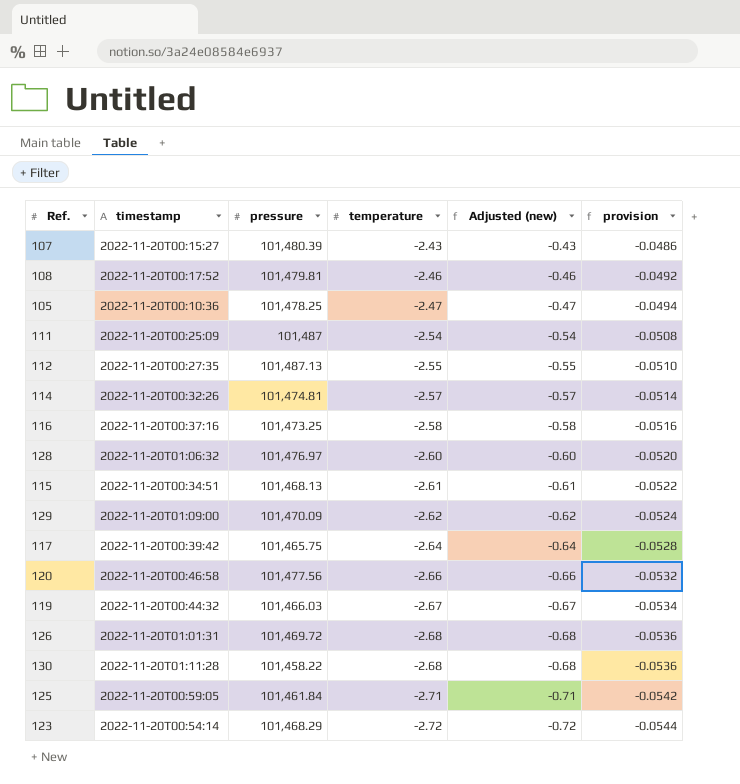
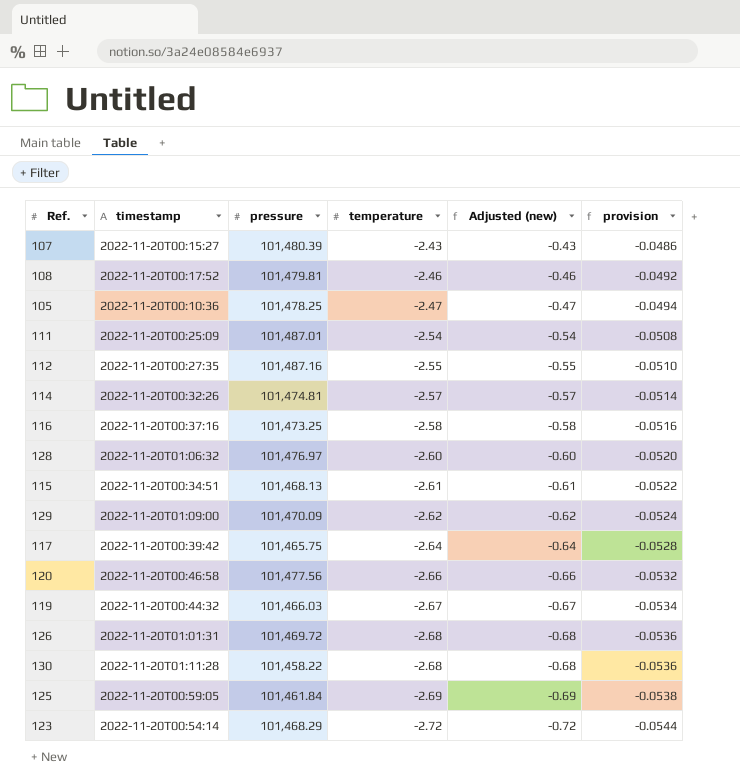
111 | pressure: 101,487 -> 101,487.01
112 | pressure: 101,487.13 -> 101,487.16
125 | temperature: -2.71 -> -2.69
125 | Adjusted (new): -0.71 -> -0.69
125 | provision: -0.0542 -> -0.0538

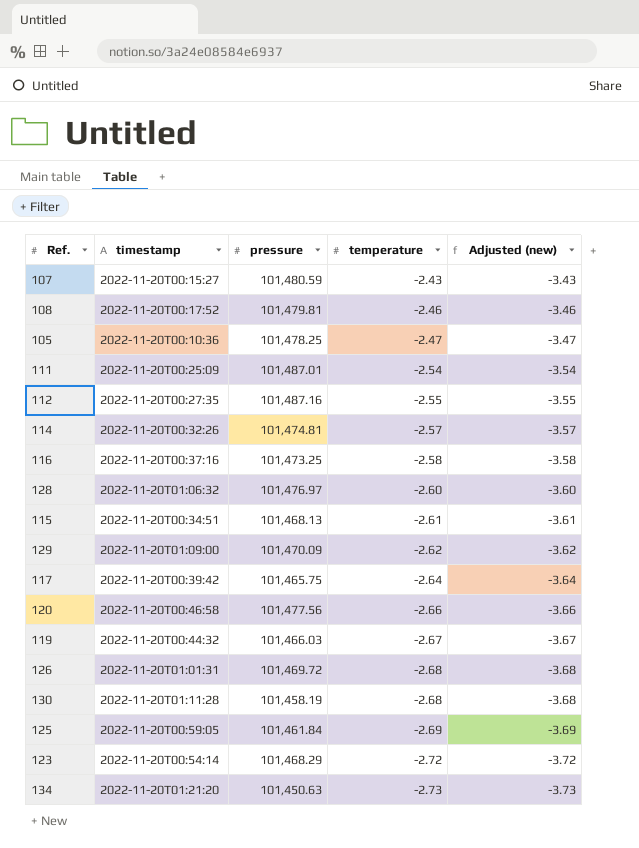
column provision | formula: [temperature] * 0.02 -> none
column Adjusted (new) | formula: [temperature] + 2 -> [temperature] - 1
107 | pressure: 101,480.39 -> 101,480.59
130 | pressure: 101,458.22 -> 101,458.19
row 134: none -> 2022-11-20T01:21:20 | 101,450.63 | -2.73 | -3.73

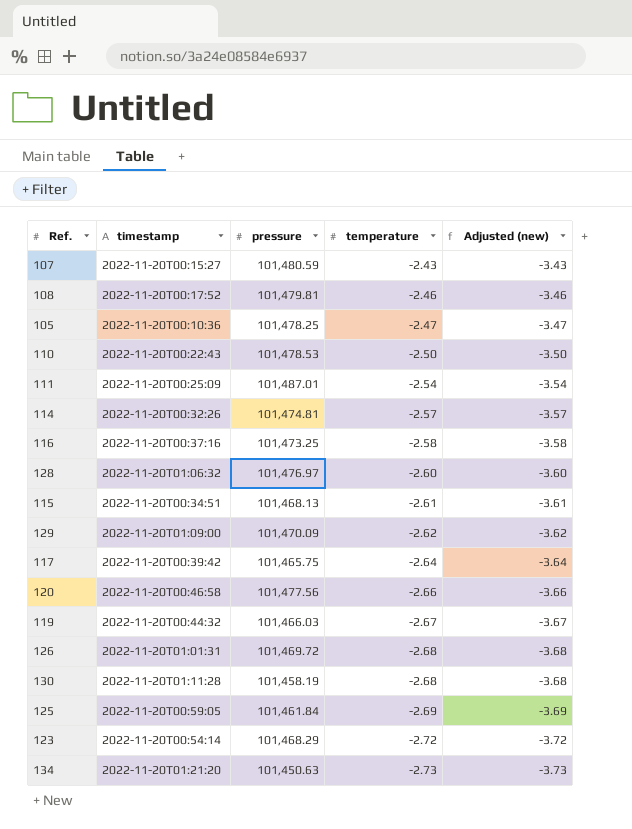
row 112: 2022-11-20T00:27:35 | 101,487.16 | -2.55 | -3.55 -> none
row 110: none -> 2022-11-20T00:22:43 | 101,478.53 | -2.50 | -3.50

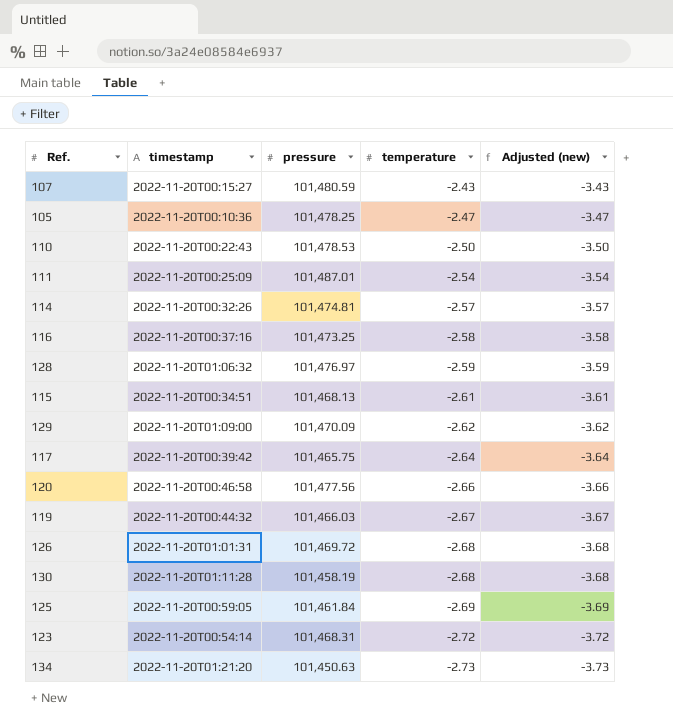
row 108: 2022-11-20T00:17:52 | 101,479.81 | -2.46 | -3.46 -> none
128 | temperature: -2.60 -> -2.59
128 | Adjusted (new): -3.60 -> -3.59
123 | pressure: 101,468.29 -> 101,468.31

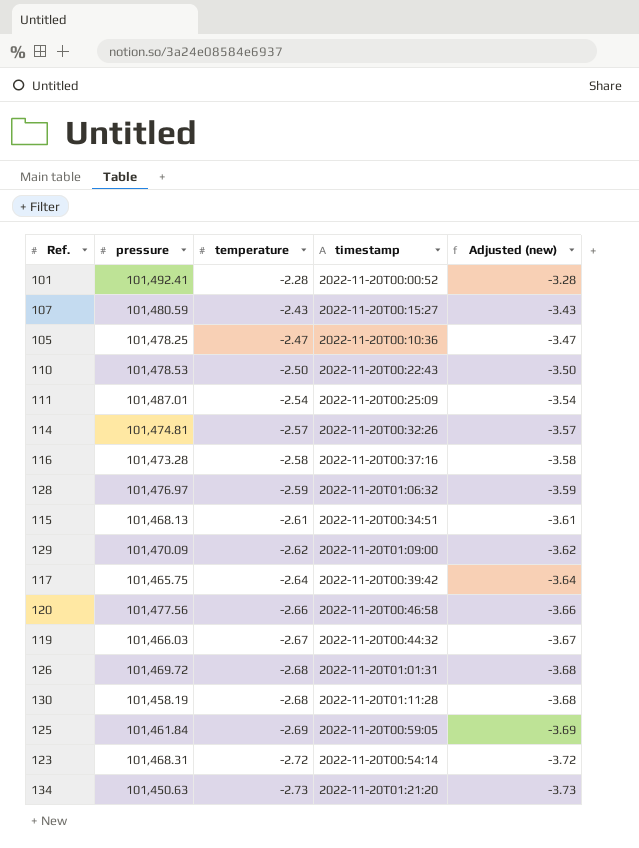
column timestamp | position: 2 -> 4
row 101: none -> 101,492.41 | -2.28 | 2022-11-20T00:00:52 | -3.28
116 | pressure: 101,473.25 -> 101,473.28

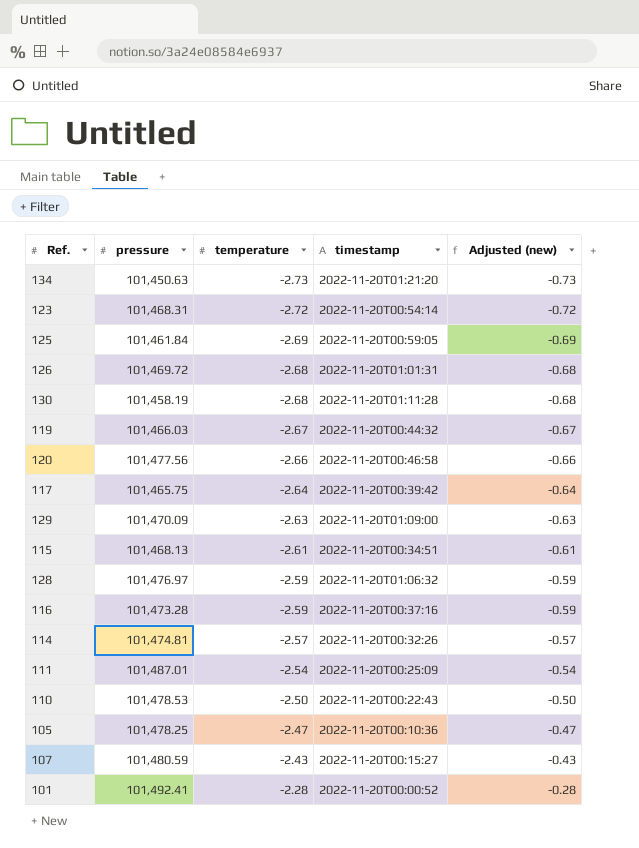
row order: temperature descending -> temperature ascending
column Adjusted (new) | formula: [temperature] - 1 -> [temperature] + 2
129 | temperature: -2.62 -> -2.63
116 | temperature: -2.58 -> -2.59

